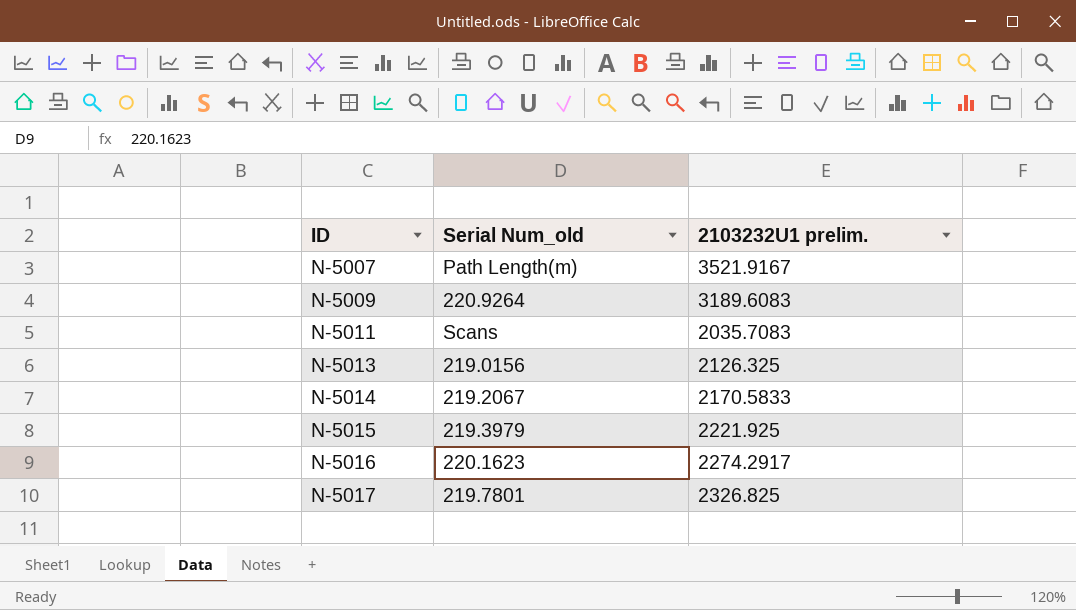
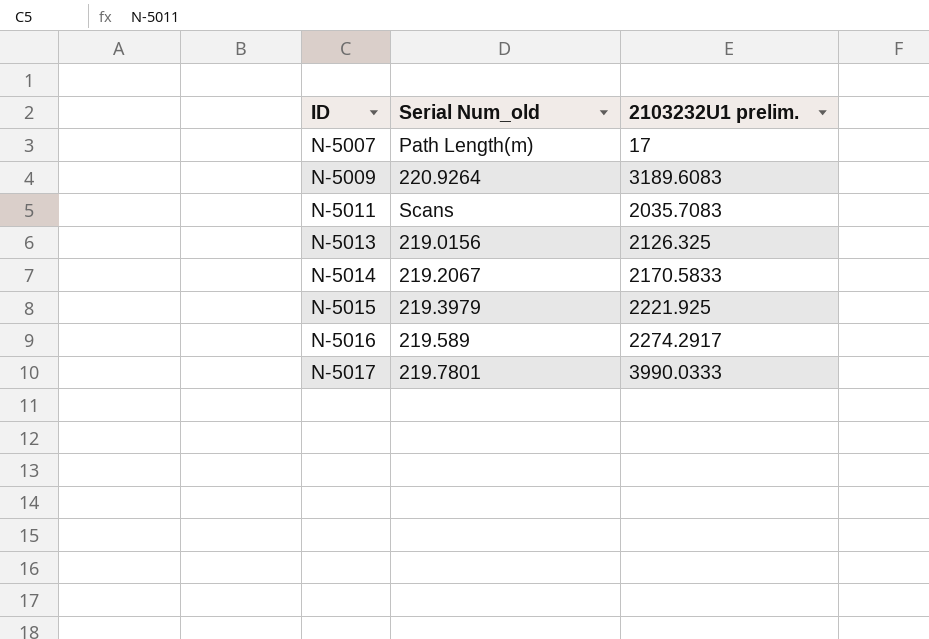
N-5007 | 2103232U1 prelim.: 3521.9167 -> 17
N-5016 | Serial Num_old: 220.1623 -> 219.589
N-5017 | 2103232U1 prelim.: 2326.825 -> 3990.0333

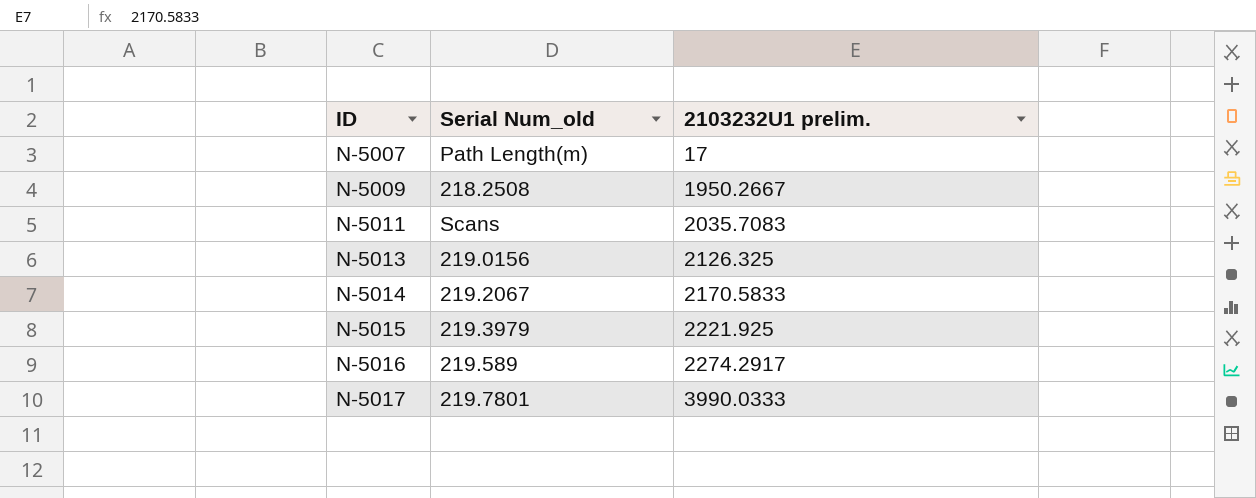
N-5009 | Serial Num_old: 220.9264 -> 218.2508
N-5009 | 2103232U1 prelim.: 3189.6083 -> 1950.2667

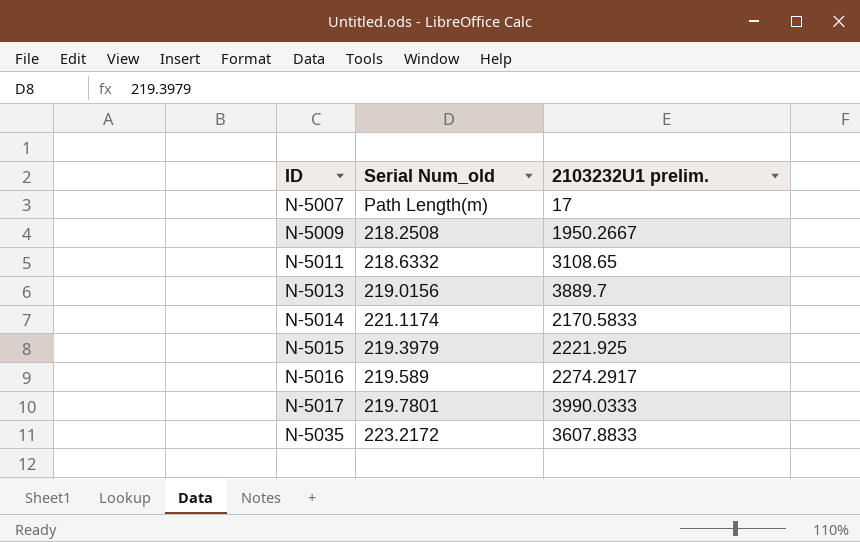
N-5011 | Serial Num_old: Scans -> 218.6332
N-5011 | 2103232U1 prelim.: 2035.7083 -> 3108.65
N-5013 | 2103232U1 prelim.: 2126.325 -> 3889.7
N-5014 | Serial Num_old: 219.2067 -> 221.1174
row N-5035: none -> 223.2172 | 3607.8833

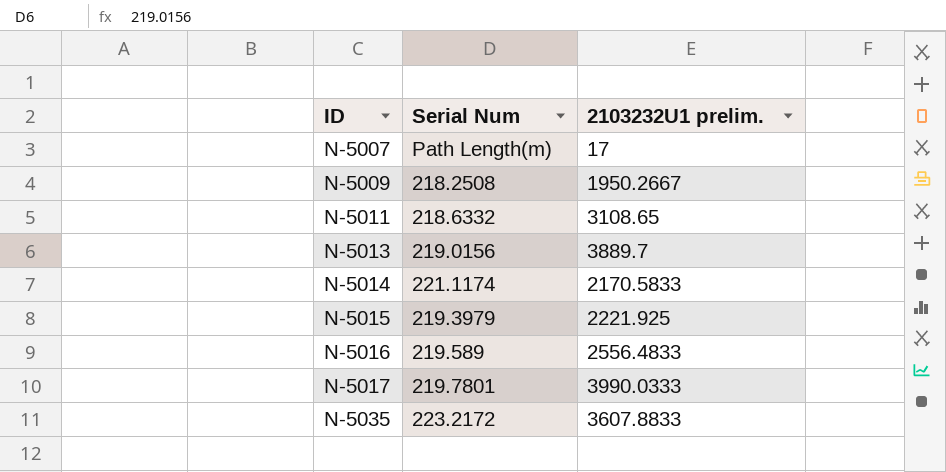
column name: Serial Num_old -> Serial Num
N-5016 | 2103232U1 prelim.: 2274.2917 -> 2556.4833

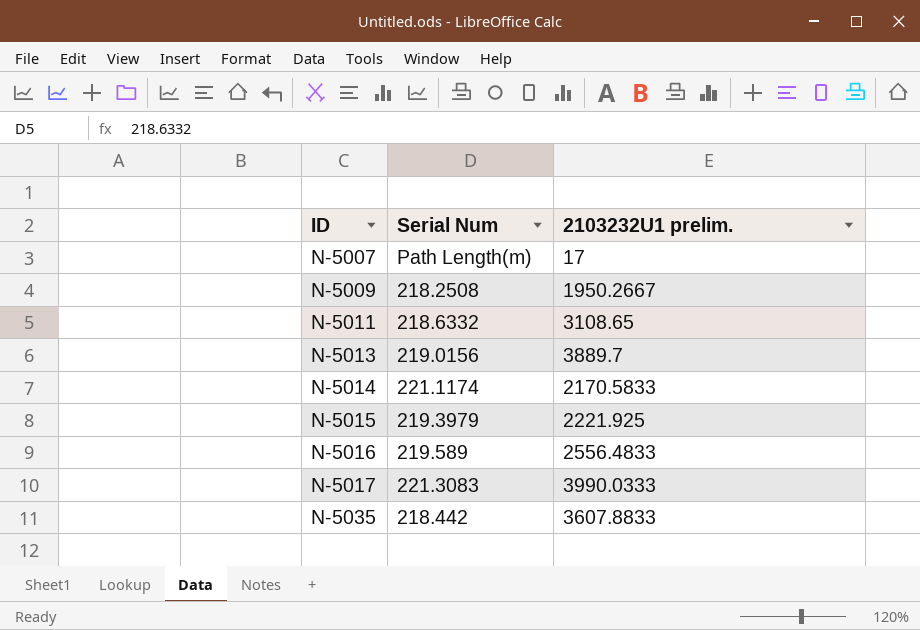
N-5017 | Serial Num: 219.7801 -> 221.3083
N-5035 | Serial Num: 223.2172 -> 218.442

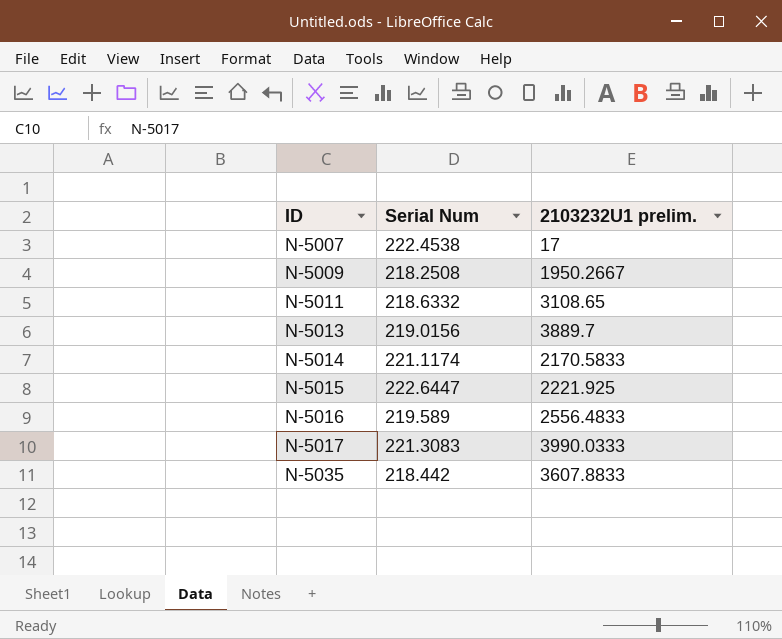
N-5007 | Serial Num: Path Length(m) -> 222.4538
N-5015 | Serial Num: 219.3979 -> 222.6447

